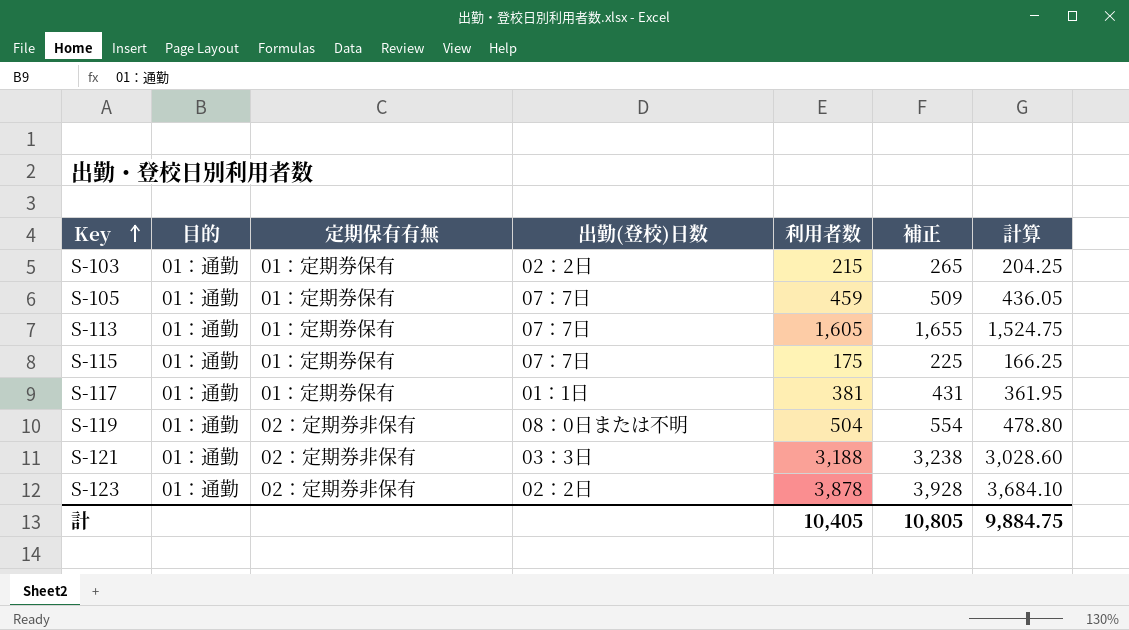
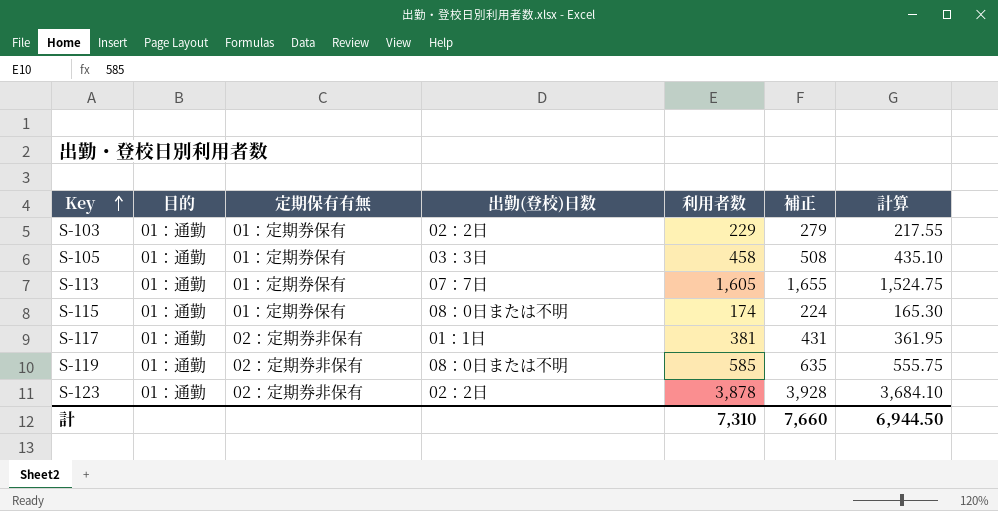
row S-121: 01：通勤 | 02：定期券非保有 | 03：3日 | 3,188 | 3,238 | 3,028.60 -> none
S-103 | 利用者数: 215 -> 229
S-103 | 補正: 265 -> 279
S-103 | 計算: 204.25 -> 217.55
S-105 | 出勤(登校)日数: 07：7日 -> 03：3日
S-105 | 利用者数: 459 -> 458
S-105 | 補正: 509 -> 508
S-105 | 計算: 436.05 -> 435.10
S-115 | 出勤(登校)日数: 07：7日 -> 08：0日または不明
S-115 | 利用者数: 175 -> 174
S-115 | 補正: 225 -> 224
S-115 | 計算: 166.25 -> 165.30
S-117 | 定期保有有無: 01：定期券保有 -> 02：定期券非保有
S-119 | 利用者数: 504 -> 585
S-119 | 補正: 554 -> 635
S-119 | 計算: 478.80 -> 555.75
計 | 利用者数: 10,405 -> 7,310
計 | 補正: 10,805 -> 7,660
計 | 計算: 9,884.75 -> 6,944.50

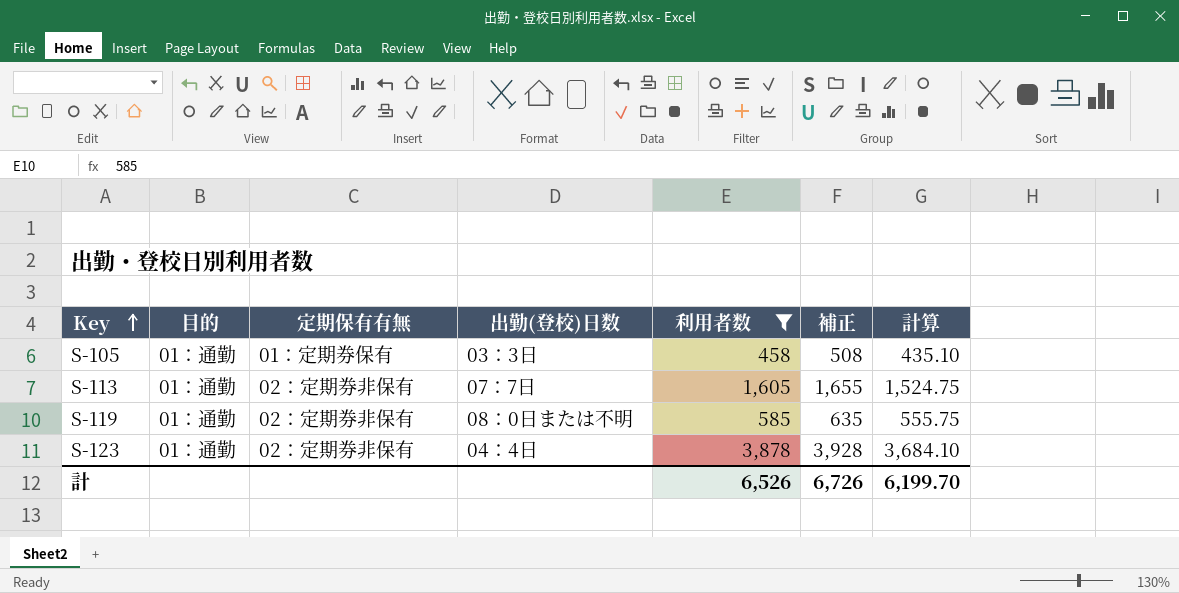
filter: none -> 利用者数 >= 458
S-113 | 定期保有有無: 01：定期券保有 -> 02：定期券非保有
S-123 | 出勤(登校)日数: 02：2日 -> 04：4日
計 | 利用者数: 7,310 -> 6,526
計 | 補正: 7,660 -> 6,726
計 | 計算: 6,944.50 -> 6,199.70

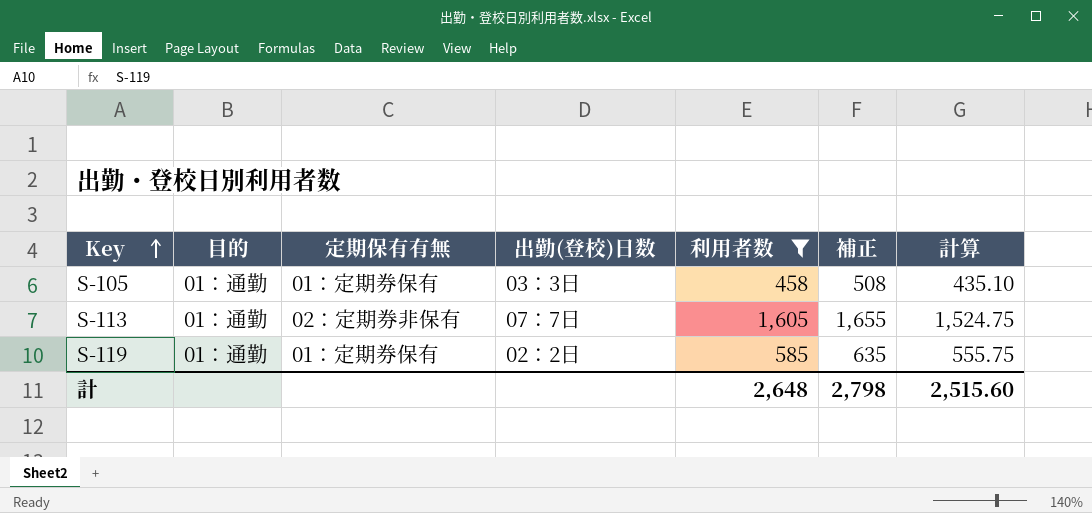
row S-123: 01：通勤 | 02：定期券非保有 | 04：4日 | 3,878 | 3,928 | 3,684.10 -> none
S-119 | 定期保有有無: 02：定期券非保有 -> 01：定期券保有
S-119 | 出勤(登校)日数: 08：0日または不明 -> 02：2日
計 | 利用者数: 6,526 -> 2,648
計 | 補正: 6,726 -> 2,798
計 | 計算: 6,199.70 -> 2,515.60

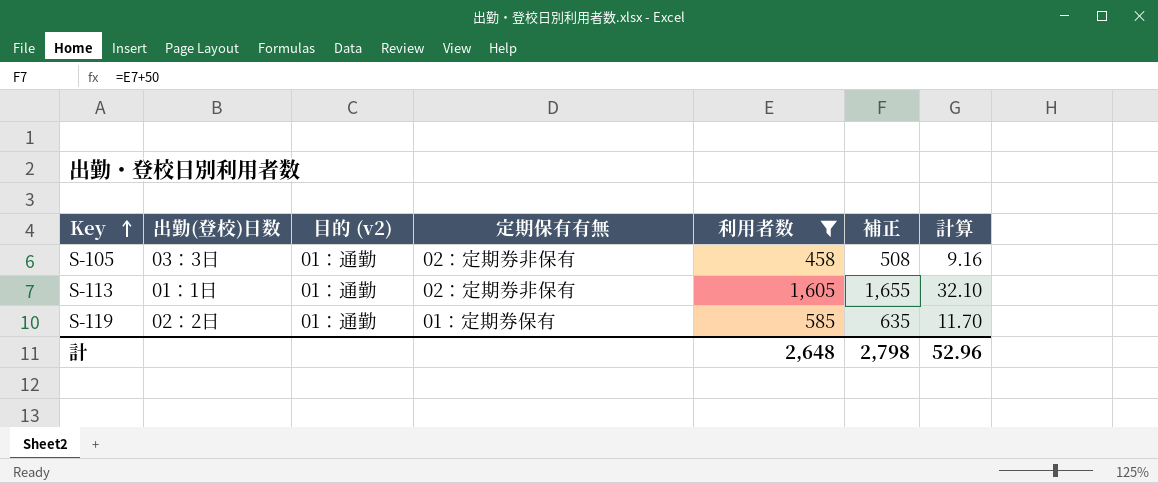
column 出勤(登校)日数 | position: 4 -> 2
column name: 目的 -> 目的 (v2)
column 計算 | formula: [利用者数] * 0.95 -> [利用者数] * 0.02
S-105 | 定期保有有無: 01：定期券保有 -> 02：定期券非保有
S-113 | 出勤(登校)日数: 07：7日 -> 01：1日
計 | 計算: 2,515.60 -> 52.96

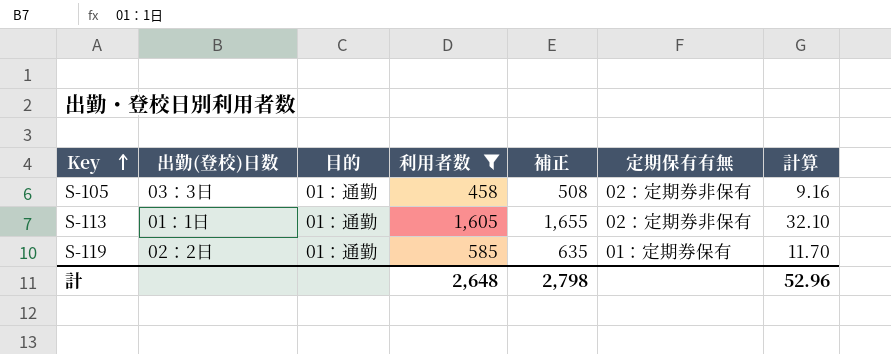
column name: 目的 (v2) -> 目的
column 定期保有有無 | position: 4 -> 6

